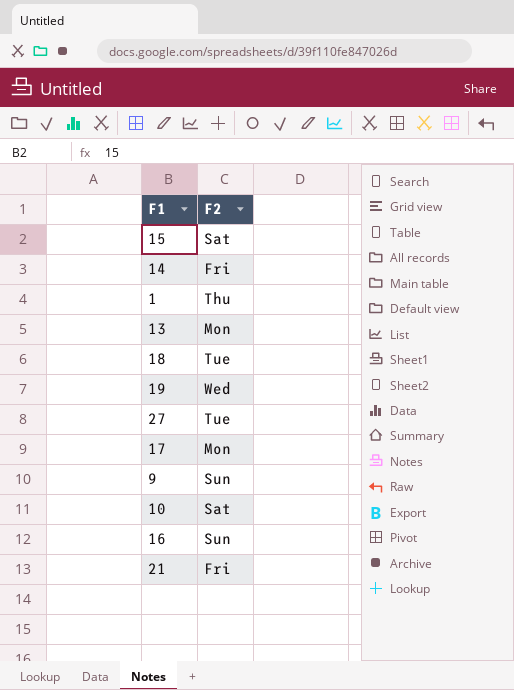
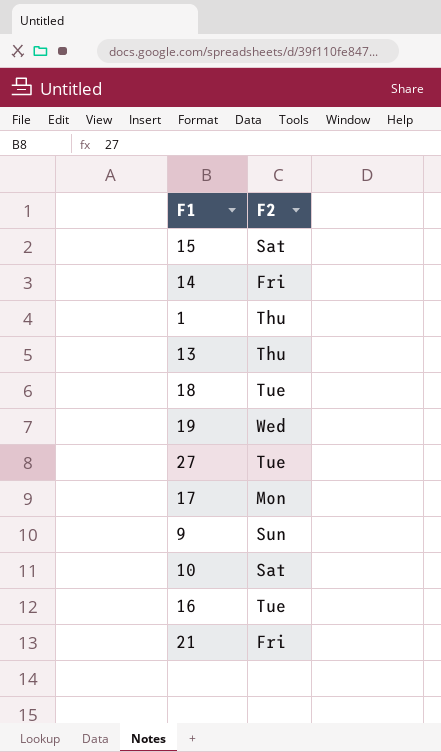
13 | F2: Mon -> Thu
16 | F2: Sun -> Tue

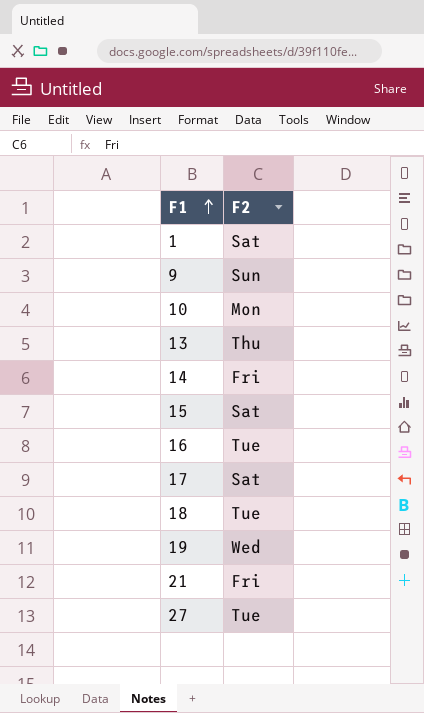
row order: none -> F1 ascending
1 | F2: Thu -> Sat
10 | F2: Sat -> Mon
17 | F2: Mon -> Sat

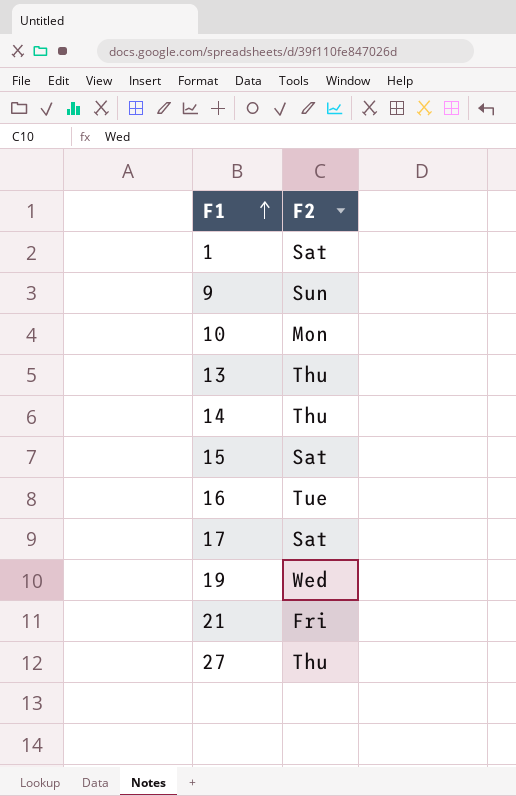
row 18: Tue -> none
14 | F2: Fri -> Thu
27 | F2: Tue -> Thu

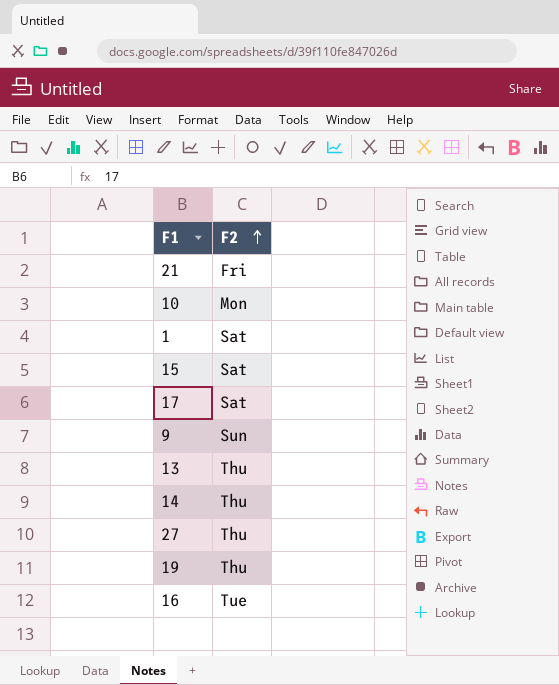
row order: F1 ascending -> F2 ascending
19 | F2: Wed -> Thu

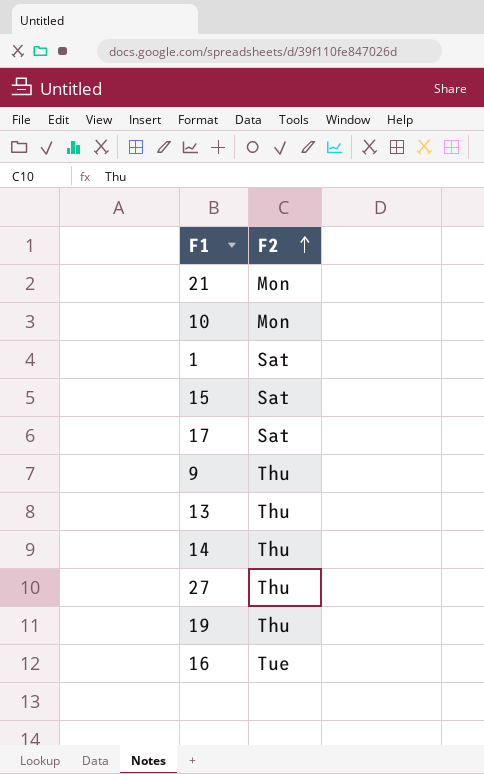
21 | F2: Fri -> Mon
9 | F2: Sun -> Thu

